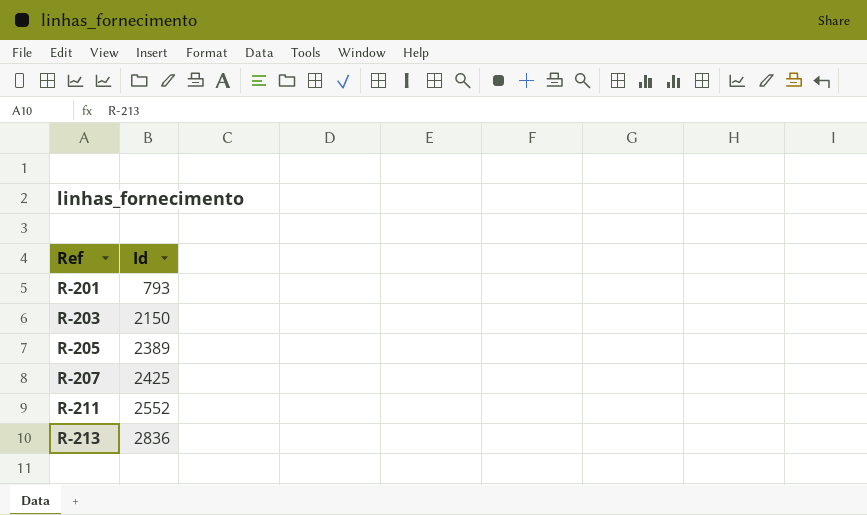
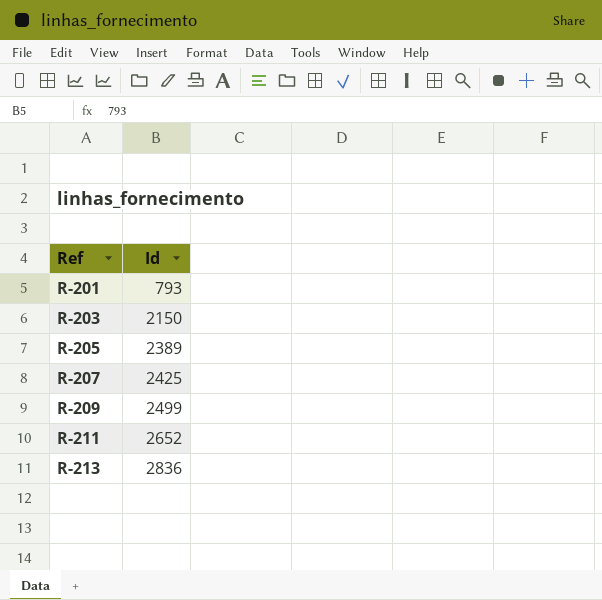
row R-209: none -> 2499
R-211 | Id: 2552 -> 2652

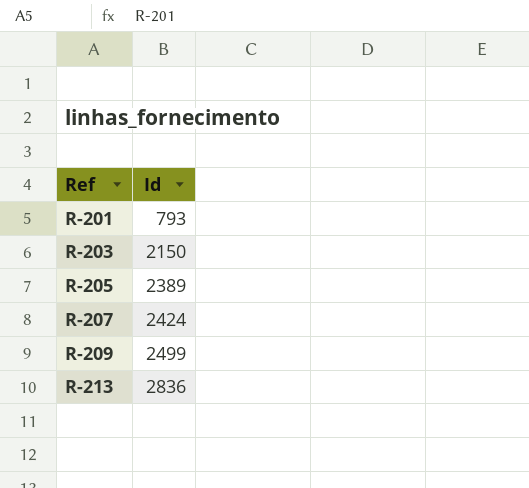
row R-211: 2652 -> none
R-207 | Id: 2425 -> 2424

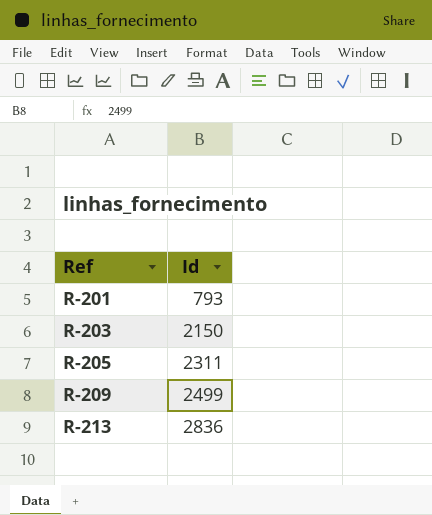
row R-207: 2424 -> none
R-205 | Id: 2389 -> 2311

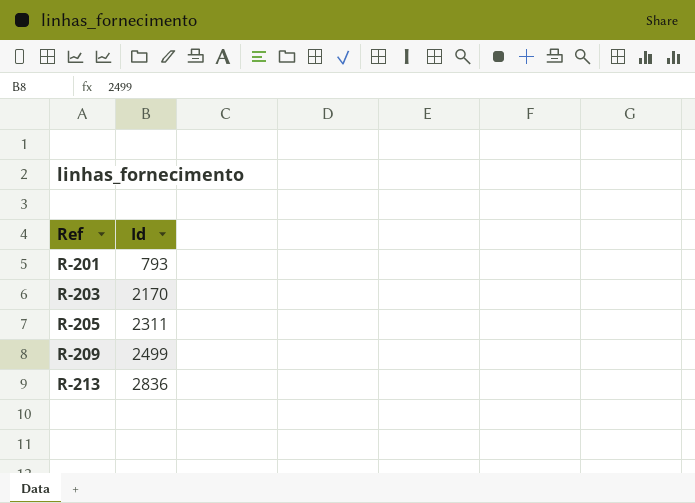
R-203 | Id: 2150 -> 2170

